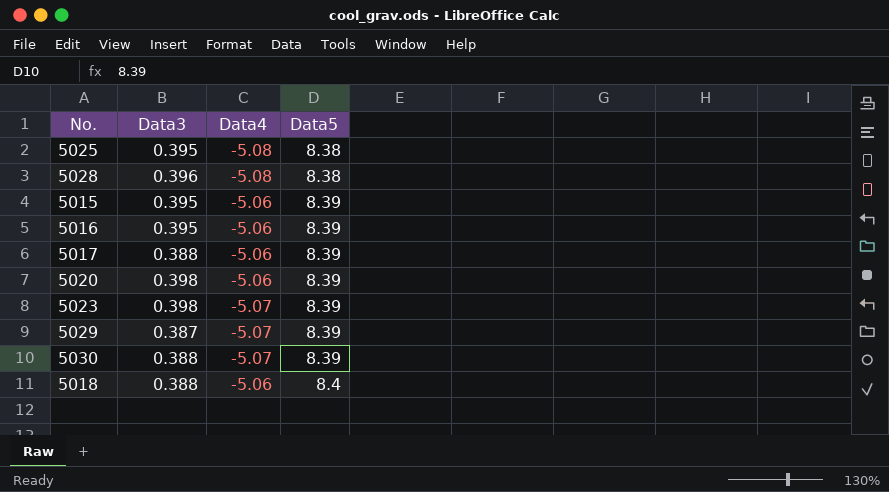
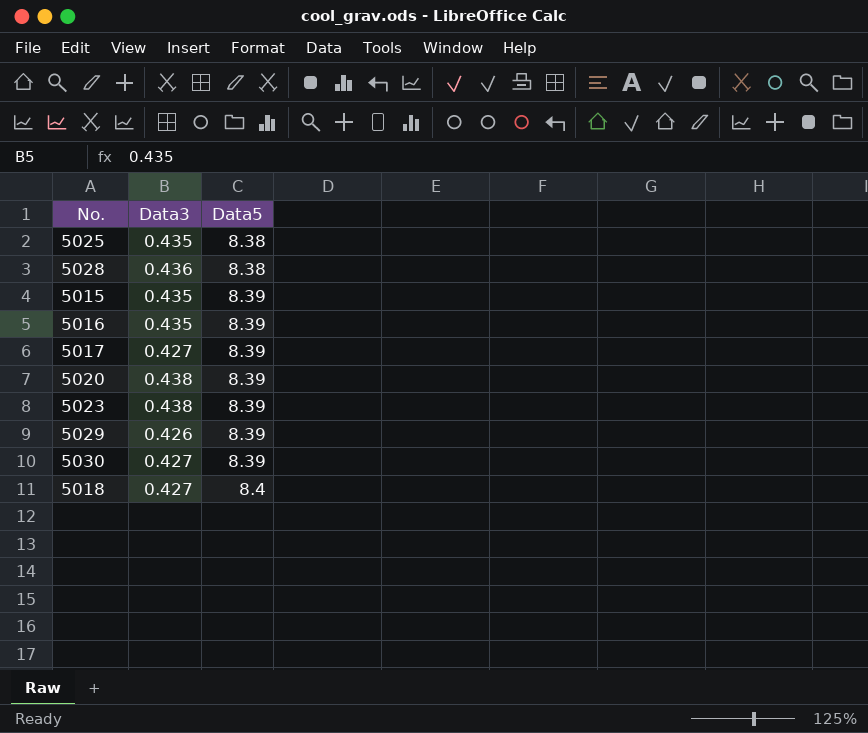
column Data4 | position: 3 -> none
5025 | Data3: 0.395 -> 0.435
5028 | Data3: 0.396 -> 0.436
5015 | Data3: 0.395 -> 0.435
5016 | Data3: 0.395 -> 0.435
5017 | Data3: 0.388 -> 0.427
5020 | Data3: 0.398 -> 0.438
5023 | Data3: 0.398 -> 0.438
5029 | Data3: 0.387 -> 0.426
5030 | Data3: 0.388 -> 0.427
5018 | Data3: 0.388 -> 0.427

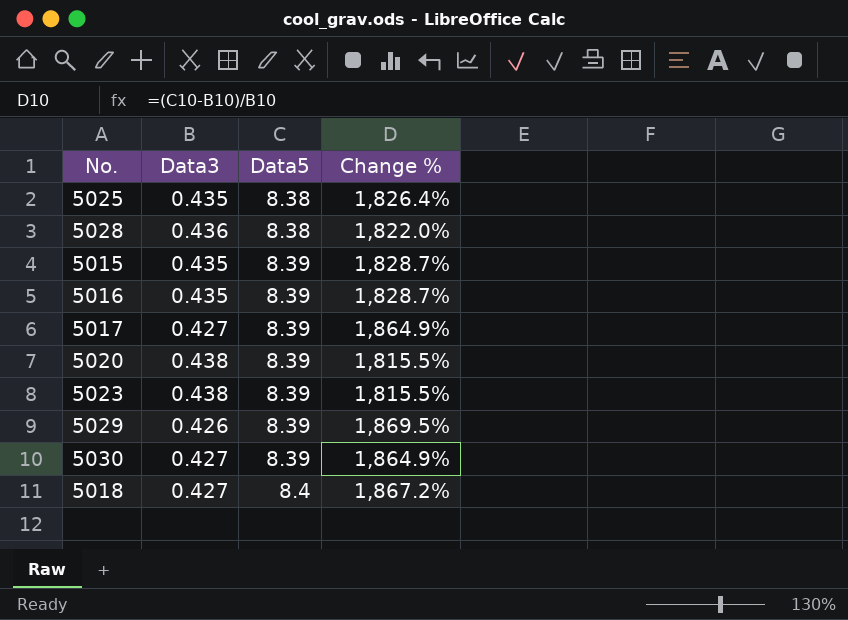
column Change % | formula: none -> ([Data5] - [Data3]) / [Data3]

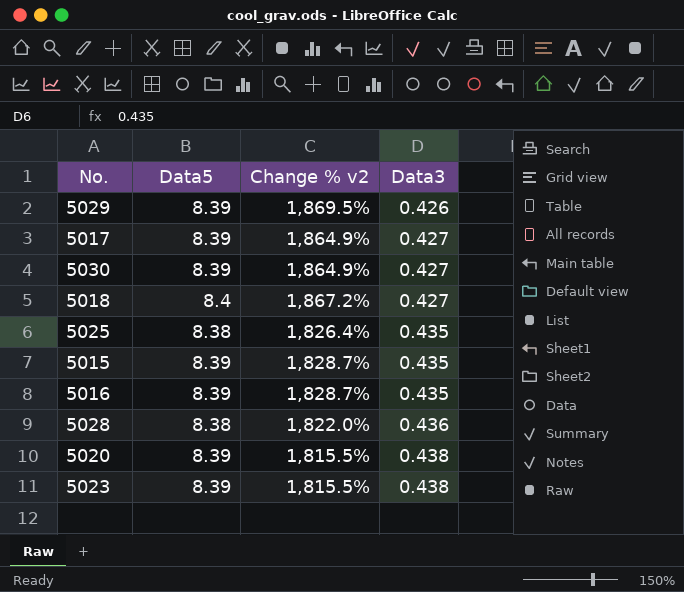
row order: Data5 ascending -> Data3 ascending
column name: Change % -> Change % v2
column Data3 | position: 2 -> 4

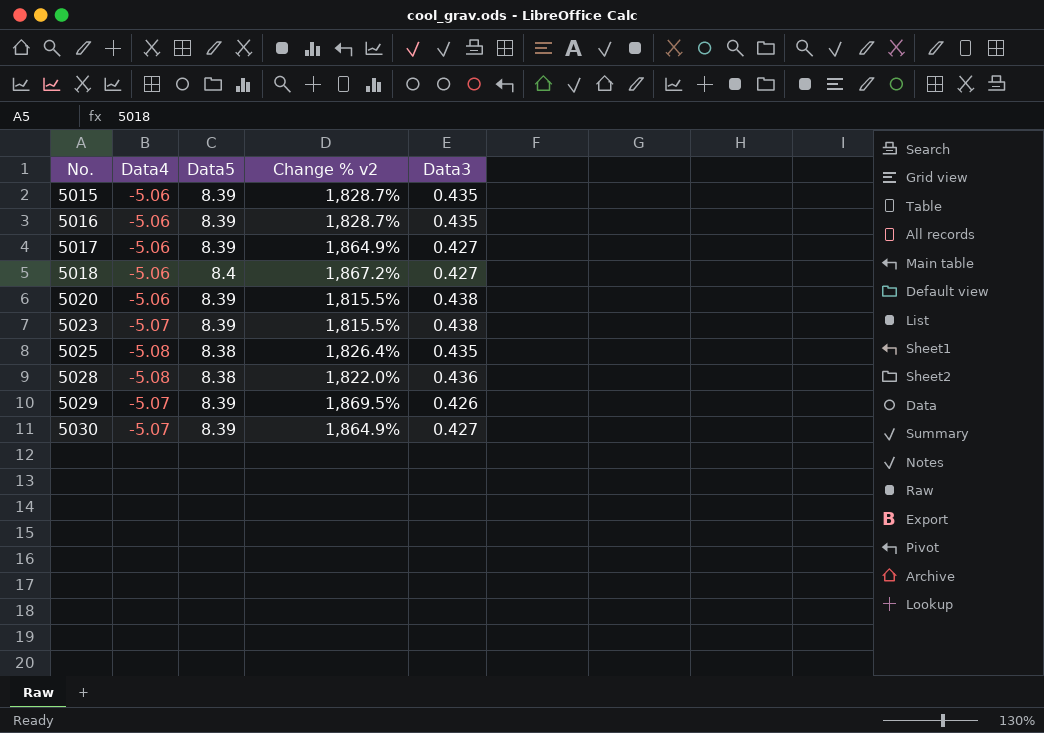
row order: Data3 ascending -> No. ascending
column Data4 | position: none -> 2

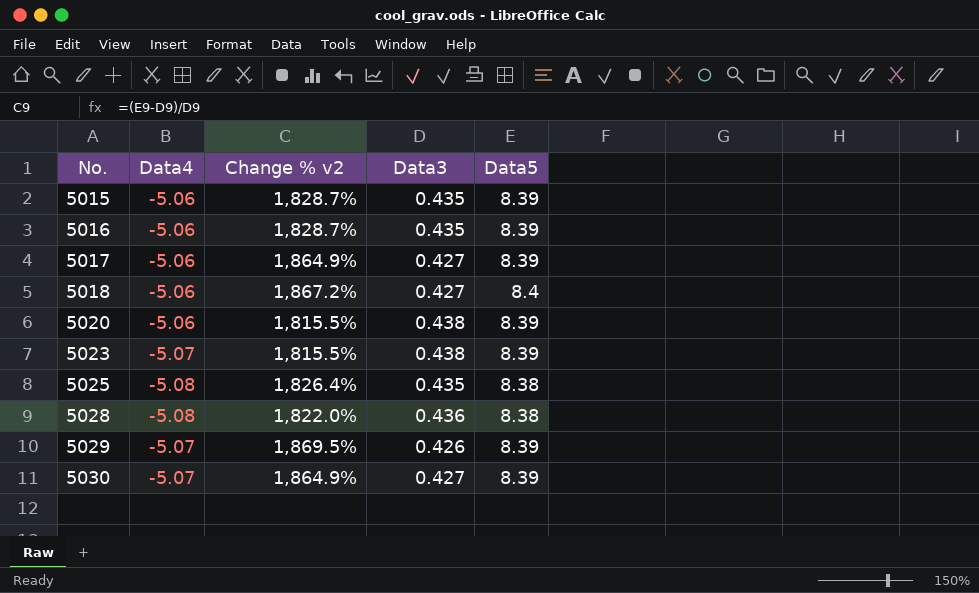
column Data5 | position: 3 -> 5

